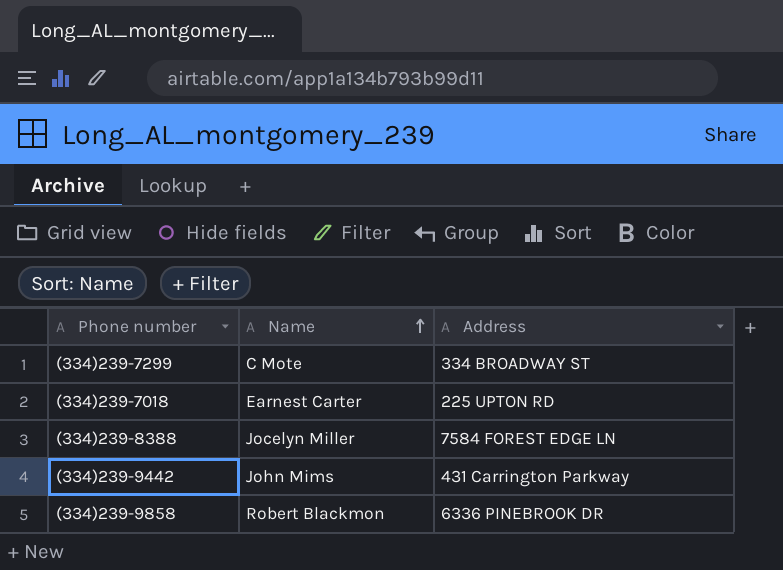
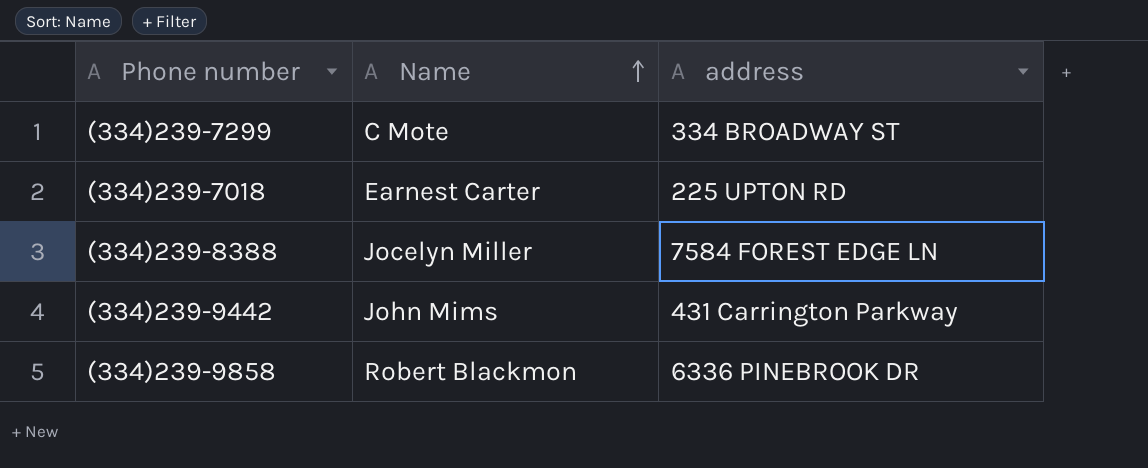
column name: Address -> address

